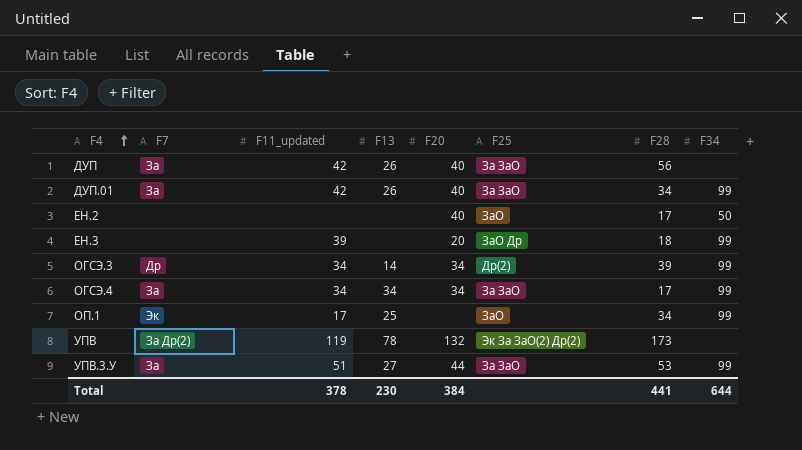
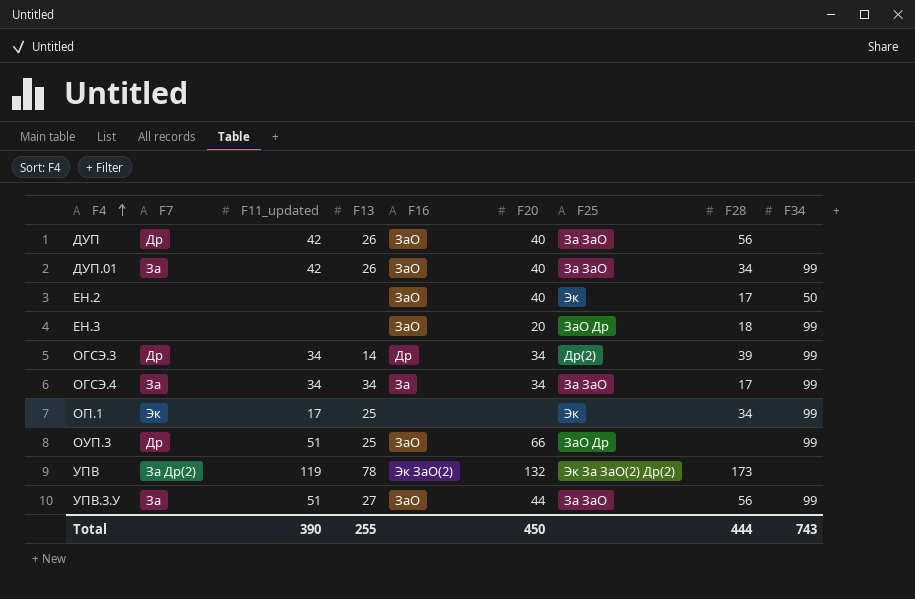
column F16 | position: none -> 5
ДУП | F7: За -> Др
ЕН.2 | F25: ЗаО -> Эк
ЕН.3 | F11_updated: 39 -> none
ОП.1 | F25: ЗаО -> Эк
row ОУП.3: none -> Др | 51 | 25 | ЗаО | 66 | ЗаО Др | none | 99
УПВ.3.У | F28: 53 -> 56
Total | F11_updated: 378 -> 390
Total | F13: 230 -> 255
Total | F20: 384 -> 450
Total | F28: 441 -> 444
Total | F34: 644 -> 743

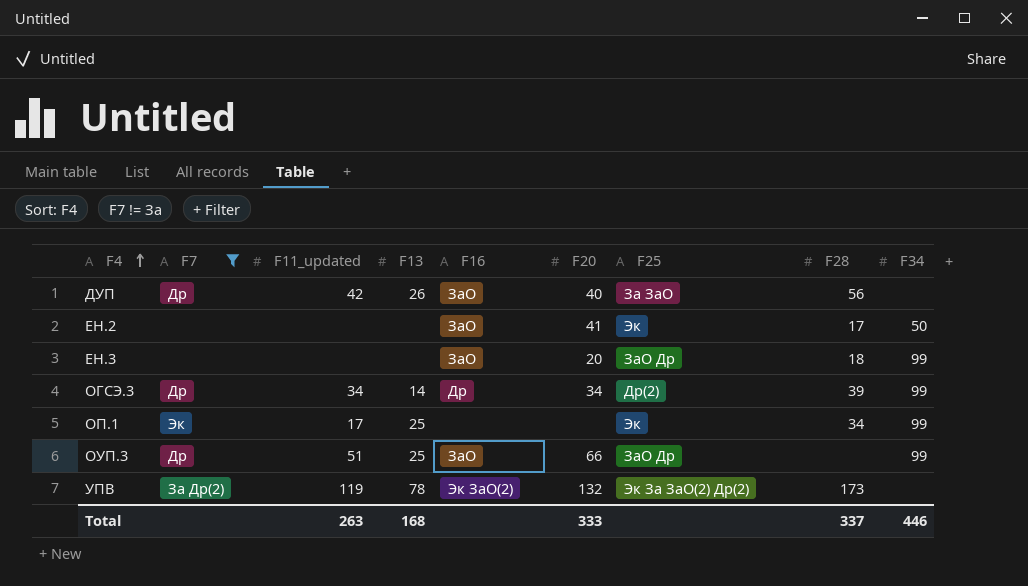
filter: none -> F7 != За
ЕН.2 | F20: 40 -> 41
Total | F11_updated: 390 -> 263
Total | F13: 255 -> 168
Total | F20: 450 -> 333
Total | F28: 444 -> 337
Total | F34: 743 -> 446

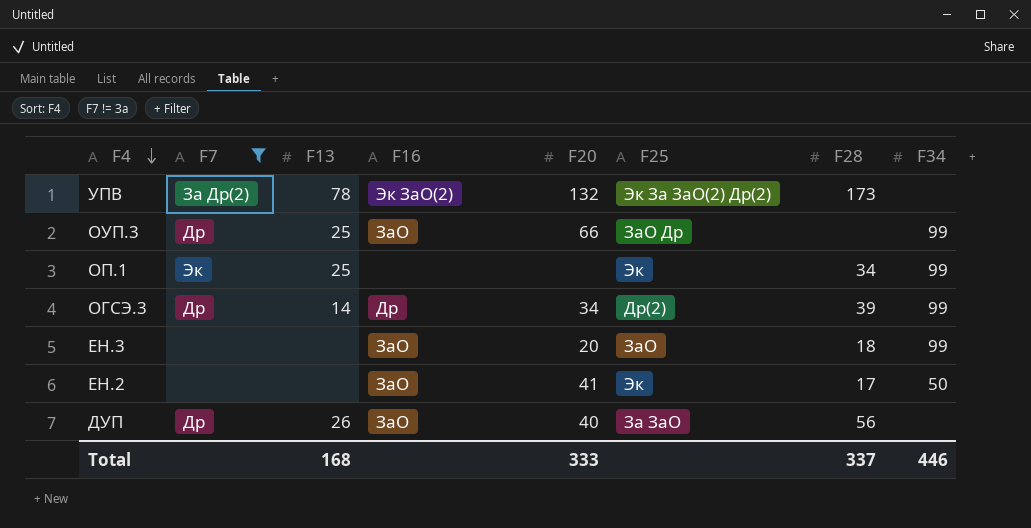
row order: F4 ascending -> F4 descending
column F11_updated | position: 3 -> none
ЕН.3 | F25: ЗаО Др -> ЗаО

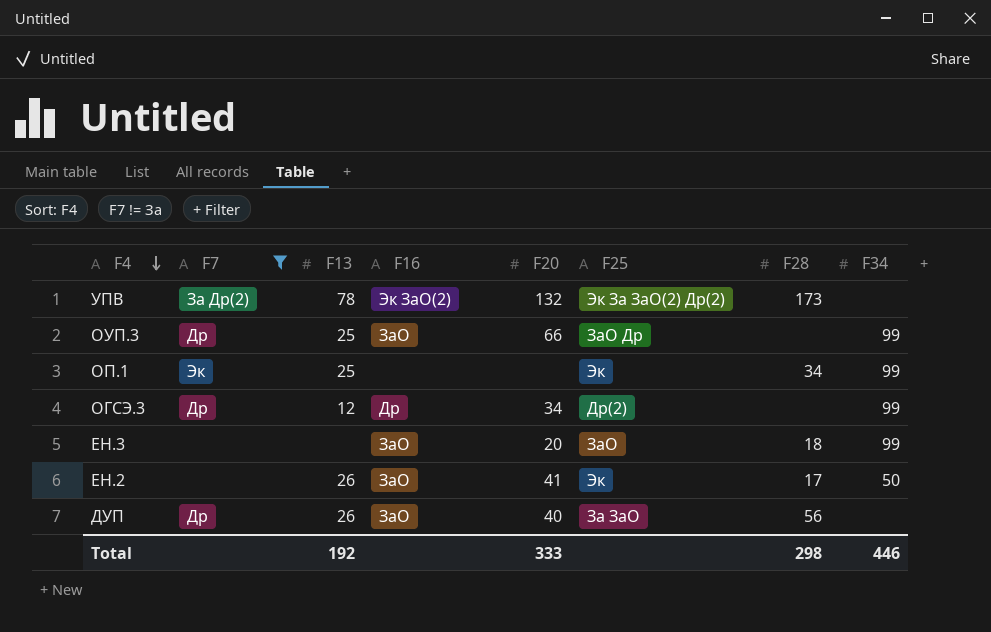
ОГСЭ.3 | F13: 14 -> 12
ОГСЭ.3 | F28: 39 -> none
ЕН.2 | F13: none -> 26
Total | F13: 168 -> 192
Total | F28: 337 -> 298

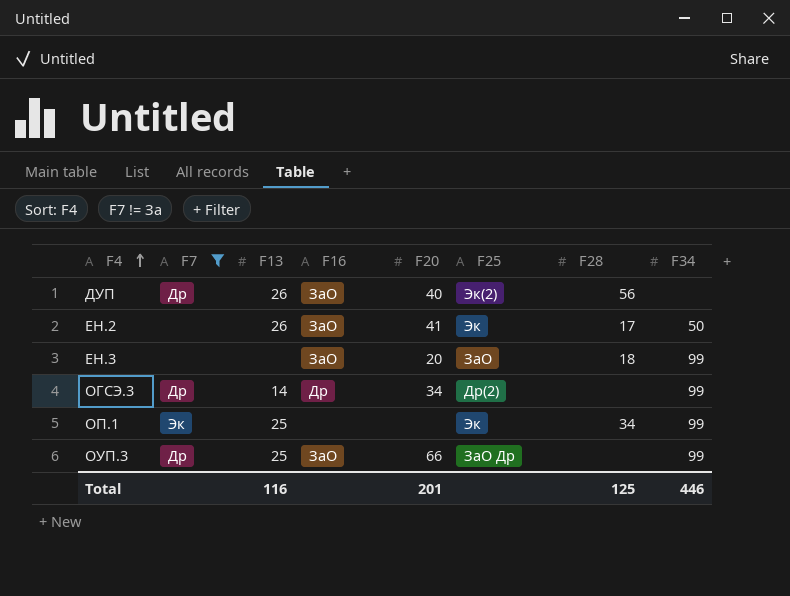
row order: F4 descending -> F4 ascending
row УПВ: За Др(2) | 78 | Эк ЗаО(2) | 132 | Эк За ЗаО(2) Др(2) | 173 | none -> none
ДУП | F25: За ЗаО -> Эк(2)
ОГСЭ.3 | F13: 12 -> 14
Total | F13: 192 -> 116
Total | F20: 333 -> 201
Total | F28: 298 -> 125

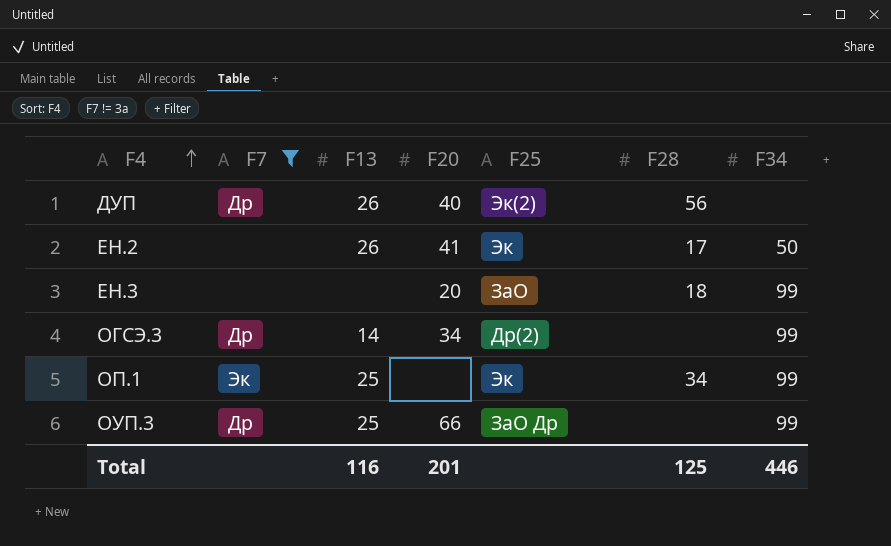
column F16 | position: 4 -> none

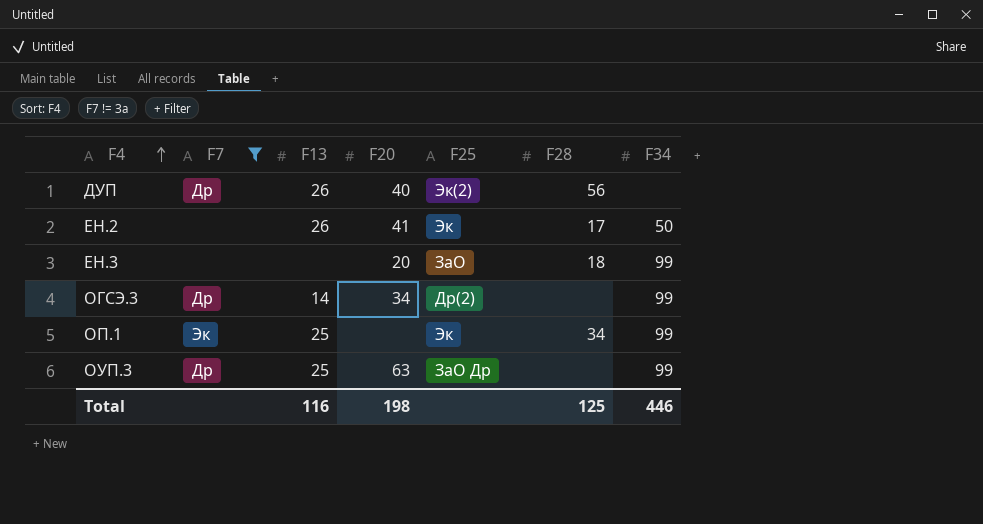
ОУП.3 | F20: 66 -> 63
Total | F20: 201 -> 198

